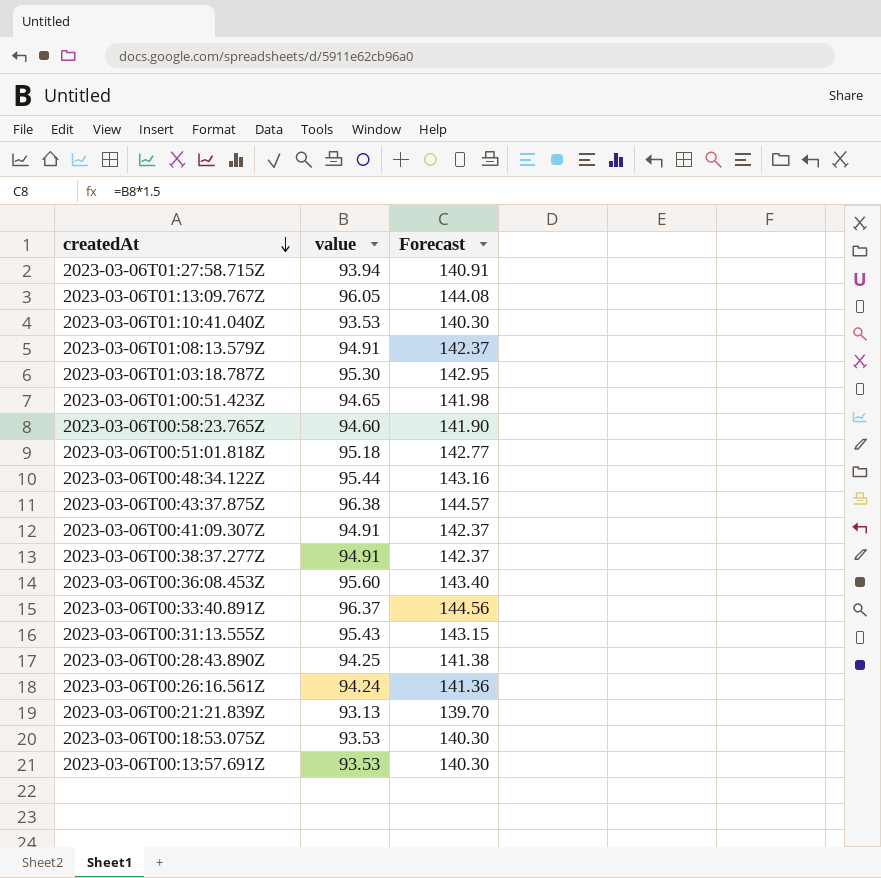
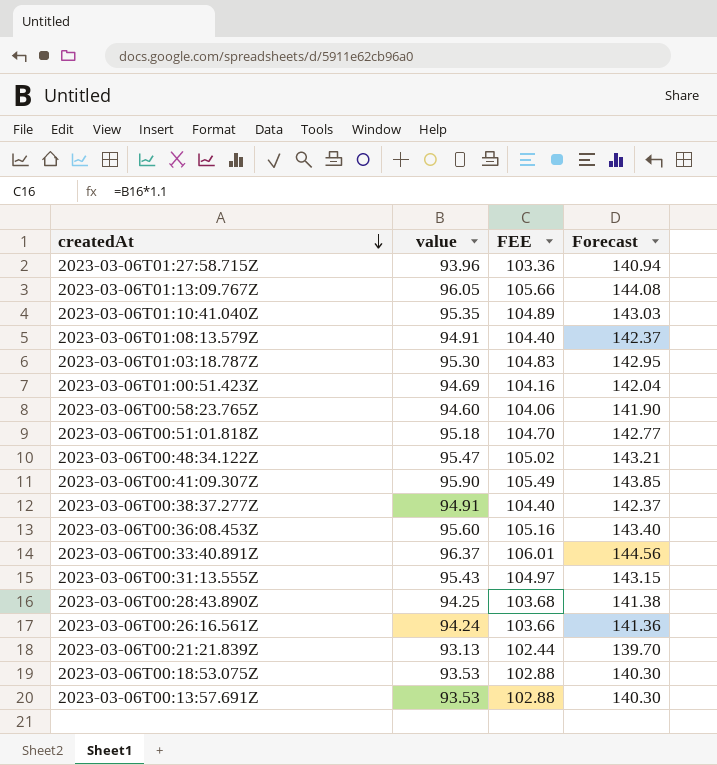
column FEE | formula: none -> [value] * 1.1
row 2023-03-06T00:43:37.875Z: 96.38 | 144.57 -> none
2023-03-06T01:27:58.715Z | value: 93.94 -> 93.96
2023-03-06T01:27:58.715Z | Forecast: 140.91 -> 140.94
2023-03-06T01:10:41.040Z | value: 93.53 -> 95.35
2023-03-06T01:10:41.040Z | Forecast: 140.30 -> 143.03
2023-03-06T01:00:51.423Z | value: 94.65 -> 94.69
2023-03-06T01:00:51.423Z | Forecast: 141.98 -> 142.04
2023-03-06T00:48:34.122Z | value: 95.44 -> 95.47
2023-03-06T00:48:34.122Z | Forecast: 143.16 -> 143.21
2023-03-06T00:41:09.307Z | value: 94.91 -> 95.90
2023-03-06T00:41:09.307Z | Forecast: 142.37 -> 143.85

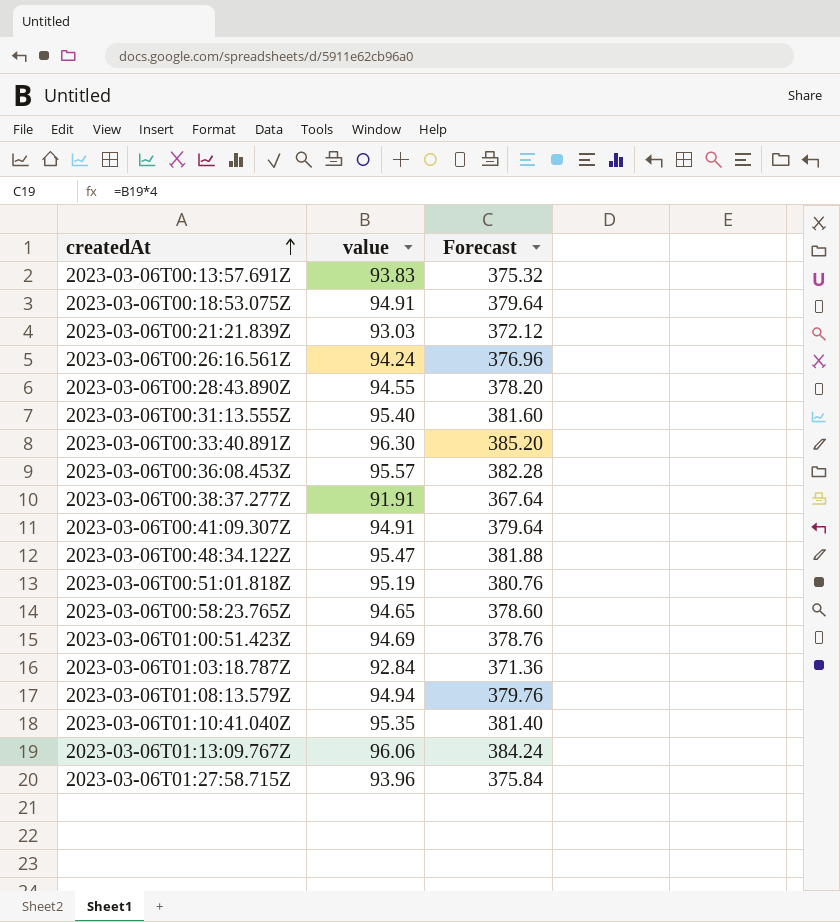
row order: createdAt descending -> createdAt ascending
column FEE | formula: [value] * 1.1 -> none
column Forecast | formula: [value] * 1.5 -> [value] * 4
2023-03-06T00:13:57.691Z | value: 93.53 -> 93.83
2023-03-06T00:18:53.075Z | value: 93.53 -> 94.91
2023-03-06T00:21:21.839Z | value: 93.13 -> 93.03
2023-03-06T00:28:43.890Z | value: 94.25 -> 94.55
2023-03-06T00:31:13.555Z | value: 95.43 -> 95.40
2023-03-06T00:33:40.891Z | value: 96.37 -> 96.30
2023-03-06T00:36:08.453Z | value: 95.60 -> 95.57
2023-03-06T00:38:37.277Z | value: 94.91 -> 91.91
2023-03-06T00:41:09.307Z | value: 95.90 -> 94.91
2023-03-06T00:51:01.818Z | value: 95.18 -> 95.19
2023-03-06T00:58:23.765Z | value: 94.60 -> 94.65
2023-03-06T01:03:18.787Z | value: 95.30 -> 92.84
2023-03-06T01:08:13.579Z | value: 94.91 -> 94.94
2023-03-06T01:13:09.767Z | value: 96.05 -> 96.06

